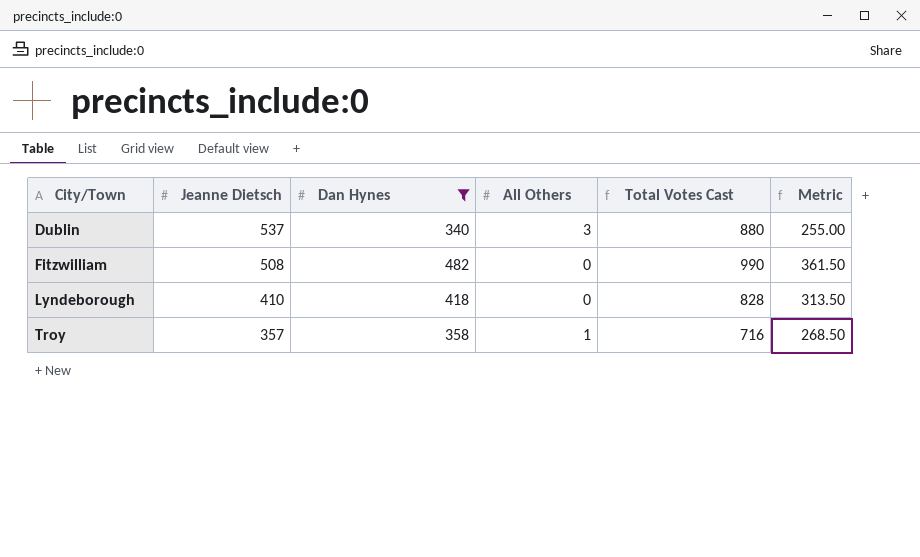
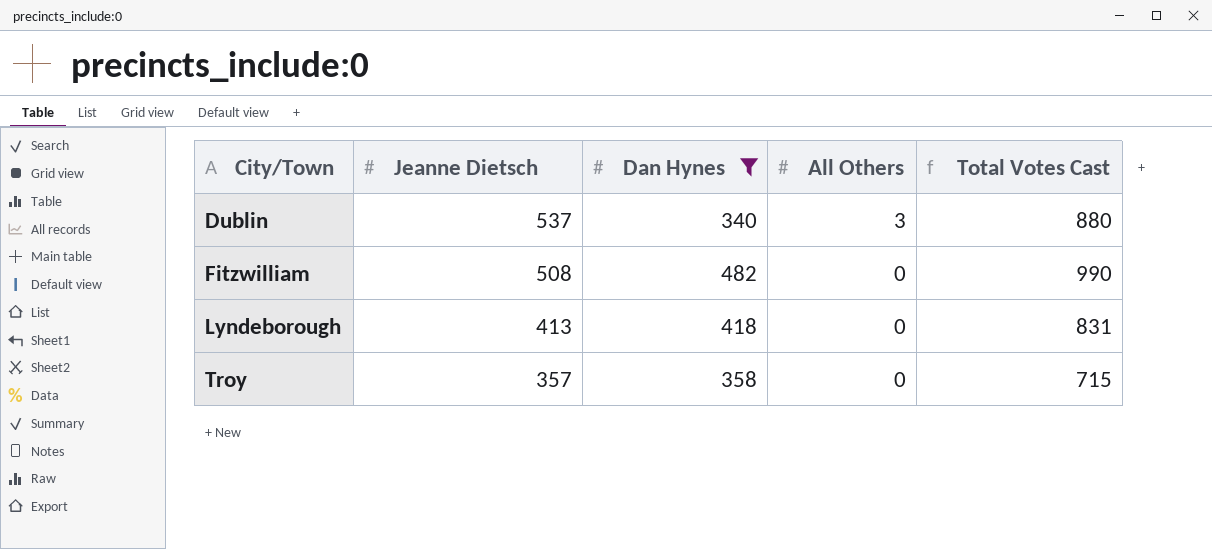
column Metric | formula: [Dan Hynes] * 0.75 -> none
Lyndeborough | Jeanne Dietsch: 410 -> 413
Lyndeborough | Total Votes Cast: 828 -> 831
Troy | All Others: 1 -> 0
Troy | Total Votes Cast: 716 -> 715

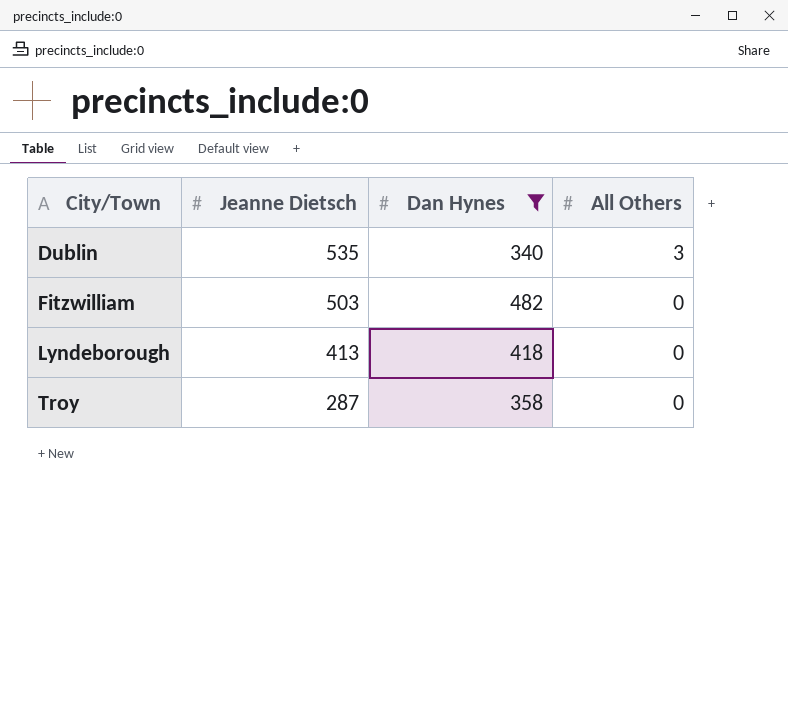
column Total Votes Cast | formula: [Jeanne Dietsch] + [Dan Hynes] + [All Others] -> none
Dublin | Jeanne Dietsch: 537 -> 535
Fitzwilliam | Jeanne Dietsch: 508 -> 503
Troy | Jeanne Dietsch: 357 -> 287

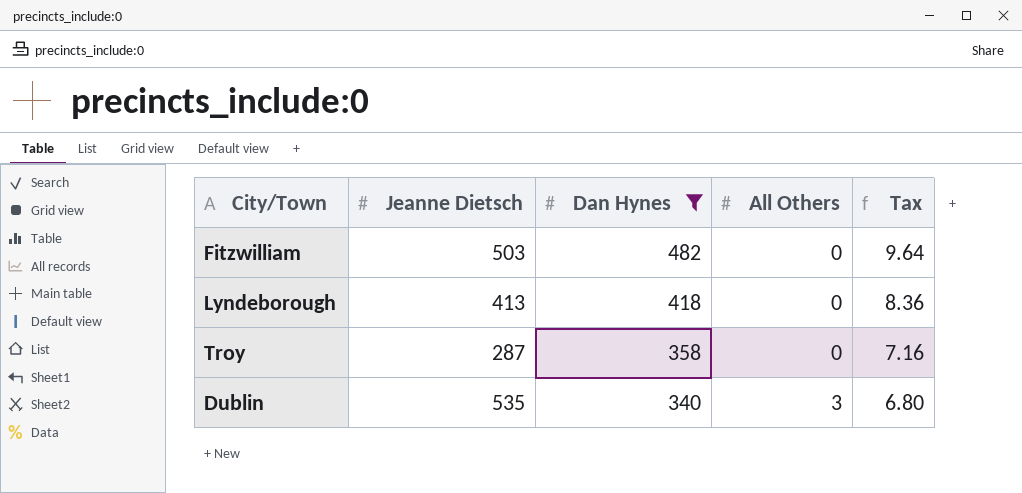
row order: City/Town ascending -> Dan Hynes descending
column Tax | formula: none -> [Dan Hynes] * 0.02

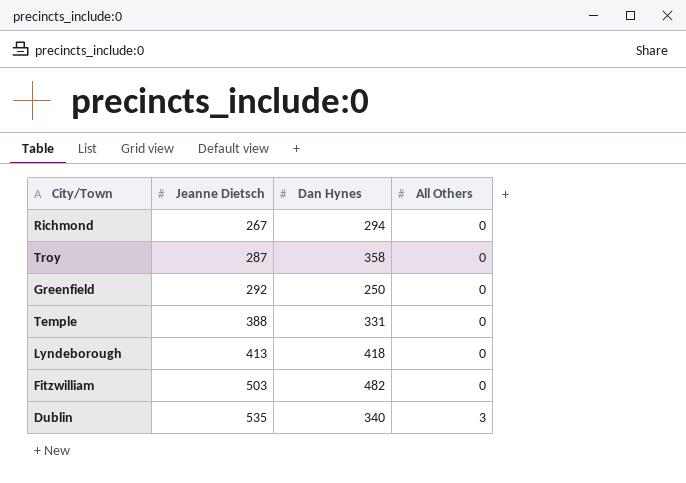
filter: Dan Hynes >= 340 -> none
row order: Dan Hynes descending -> Jeanne Dietsch ascending
column Tax | formula: [Dan Hynes] * 0.02 -> none

